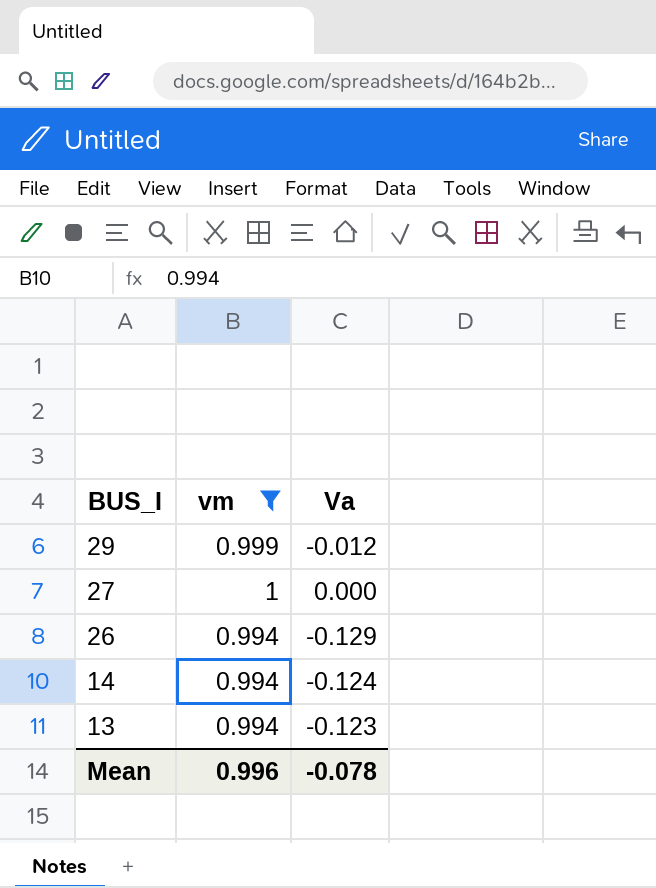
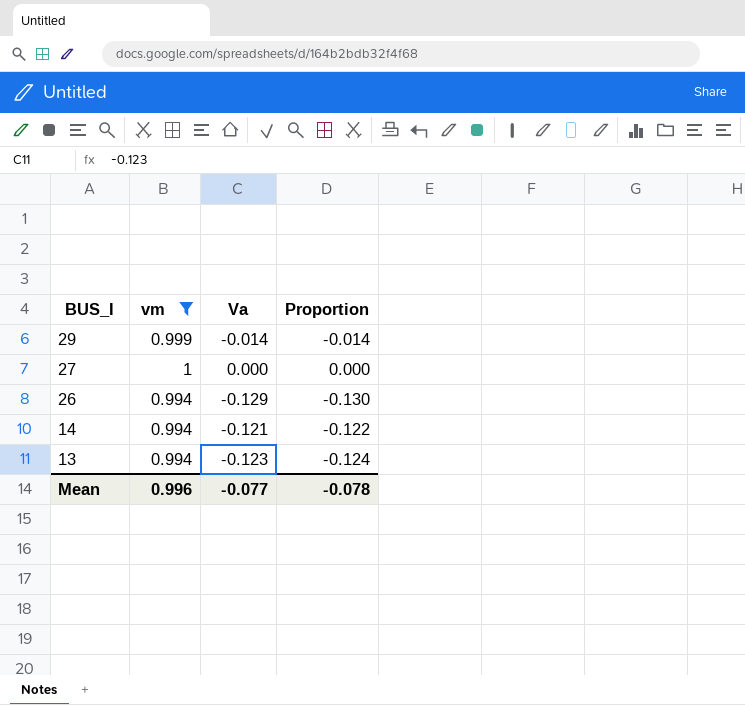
column Proportion | formula: none -> [Va] / [vm]
29 | Va: -0.012 -> -0.014
14 | Va: -0.124 -> -0.121
Mean | Va: -0.078 -> -0.077

